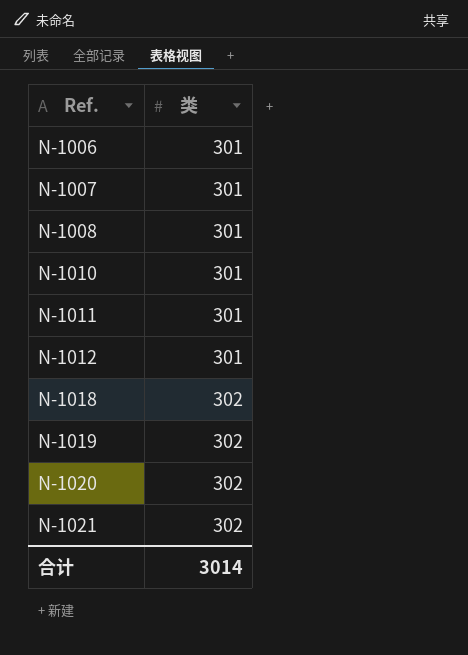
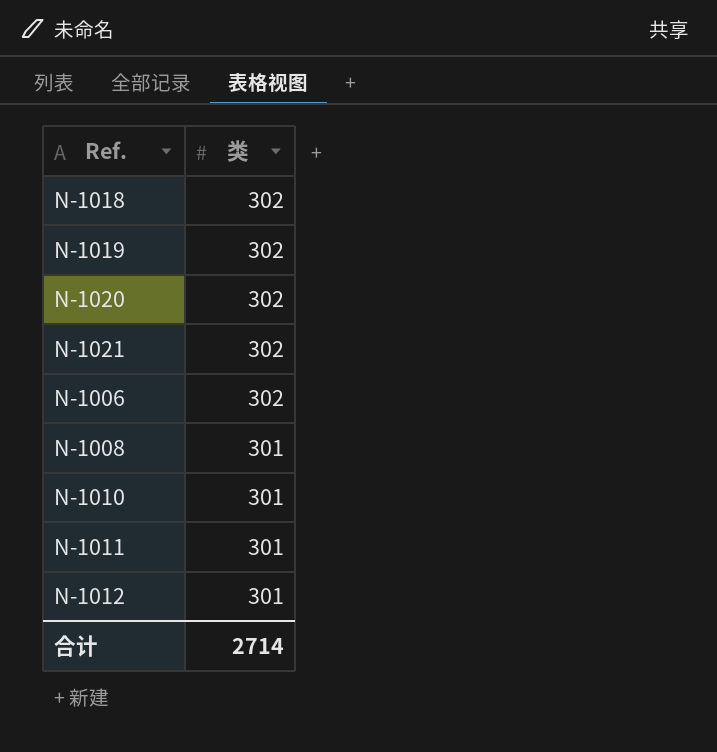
row order: Ref. ascending -> 类 descending
row N-1007: 301 -> none
N-1006 | 类: 301 -> 302
合计 | 类: 3014 -> 2714

